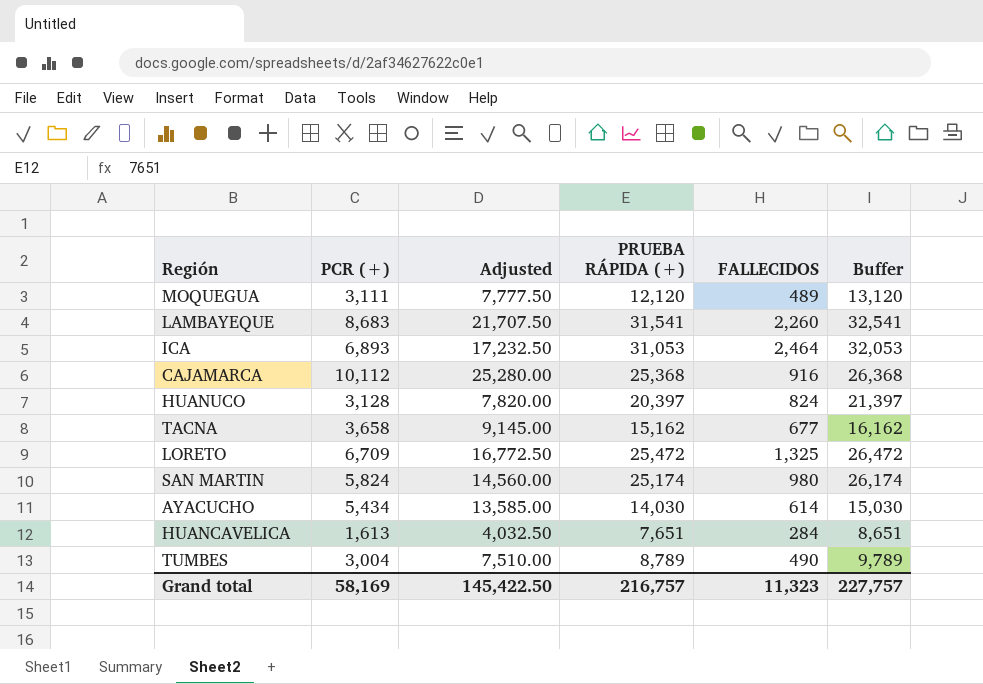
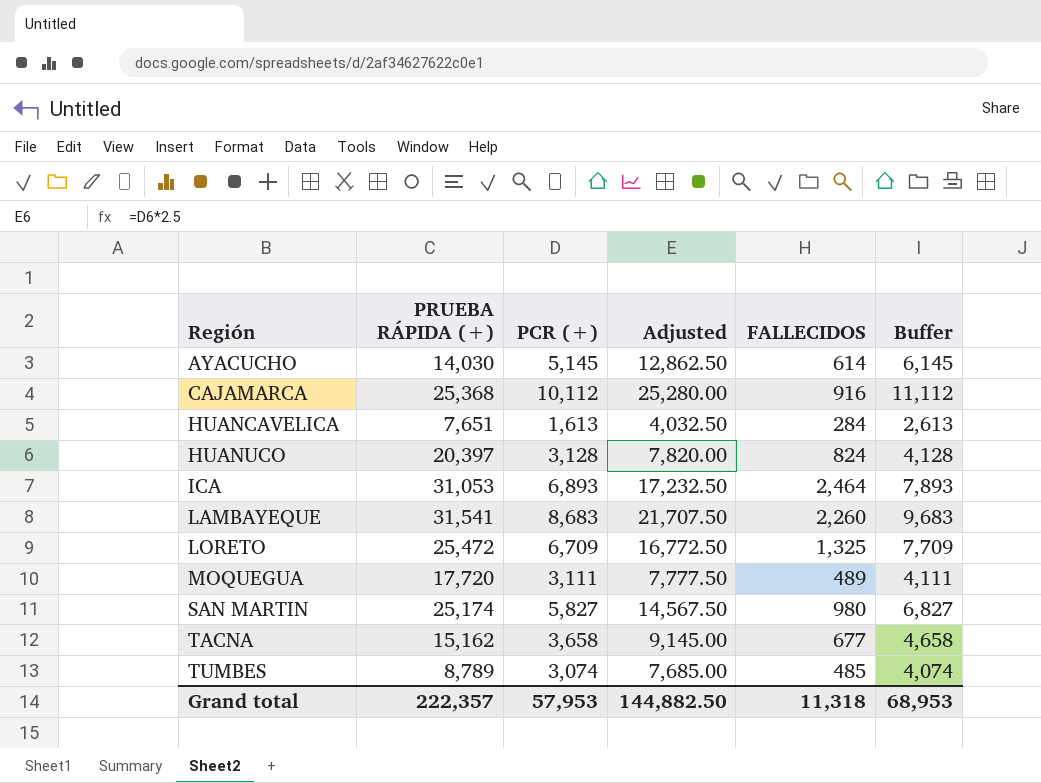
row order: none -> Región ascending
column PRUEBA RÁPIDA (+) | position: 4 -> 2
column Buffer | formula: [PRUEBA RÁPIDA (+)] + 1000 -> [PCR (+)] + 1000
AYACUCHO | PCR (+): 5,434 -> 5,145
AYACUCHO | Adjusted: 13,585.00 -> 12,862.50
MOQUEGUA | PRUEBA RÁPIDA (+): 12,120 -> 17,720
SAN MARTIN | PCR (+): 5,824 -> 5,827
SAN MARTIN | Adjusted: 14,560.00 -> 14,567.50
TUMBES | PCR (+): 3,004 -> 3,074
TUMBES | Adjusted: 7,510.00 -> 7,685.00
TUMBES | FALLECIDOS: 490 -> 485
Grand total | PRUEBA RÁPIDA (+): 216,757 -> 222,357
Grand total | PCR (+): 58,169 -> 57,953
Grand total | Adjusted: 145,422.50 -> 144,882.50
Grand total | FALLECIDOS: 11,323 -> 11,318
Grand total | Buffer: 227,757 -> 68,953

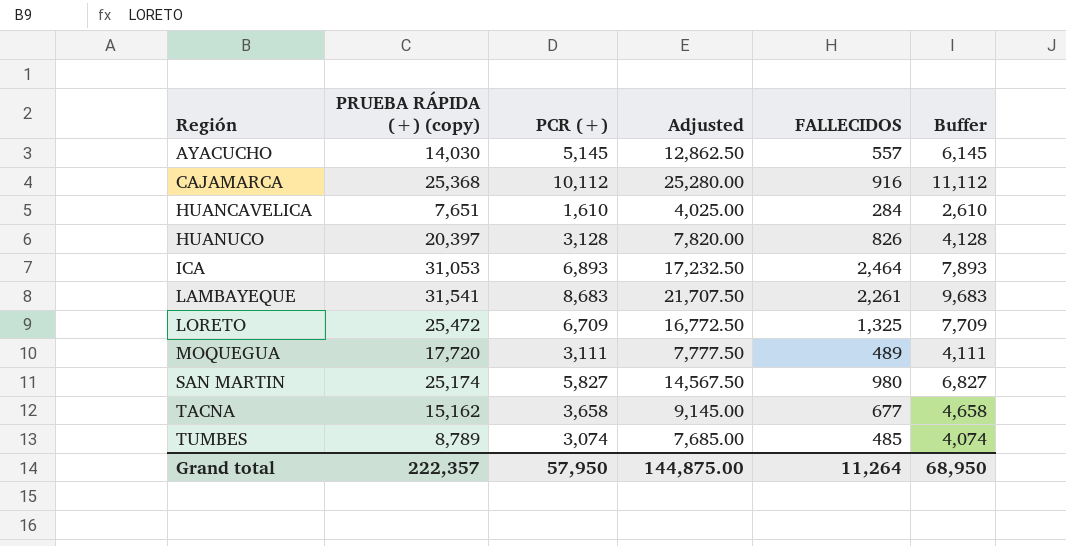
column name: PRUEBA RÁPIDA (+) -> PRUEBA RÁPIDA (+) (copy)
AYACUCHO | FALLECIDOS: 614 -> 557
HUANCAVELICA | PCR (+): 1,613 -> 1,610
HUANCAVELICA | Adjusted: 4,032.50 -> 4,025.00
HUANCAVELICA | Buffer: 2,613 -> 2,610
HUANUCO | FALLECIDOS: 824 -> 826
LAMBAYEQUE | FALLECIDOS: 2,260 -> 2,261
Grand total | PCR (+): 57,953 -> 57,950
Grand total | Adjusted: 144,882.50 -> 144,875.00
Grand total | FALLECIDOS: 11,318 -> 11,264
Grand total | Buffer: 68,953 -> 68,950

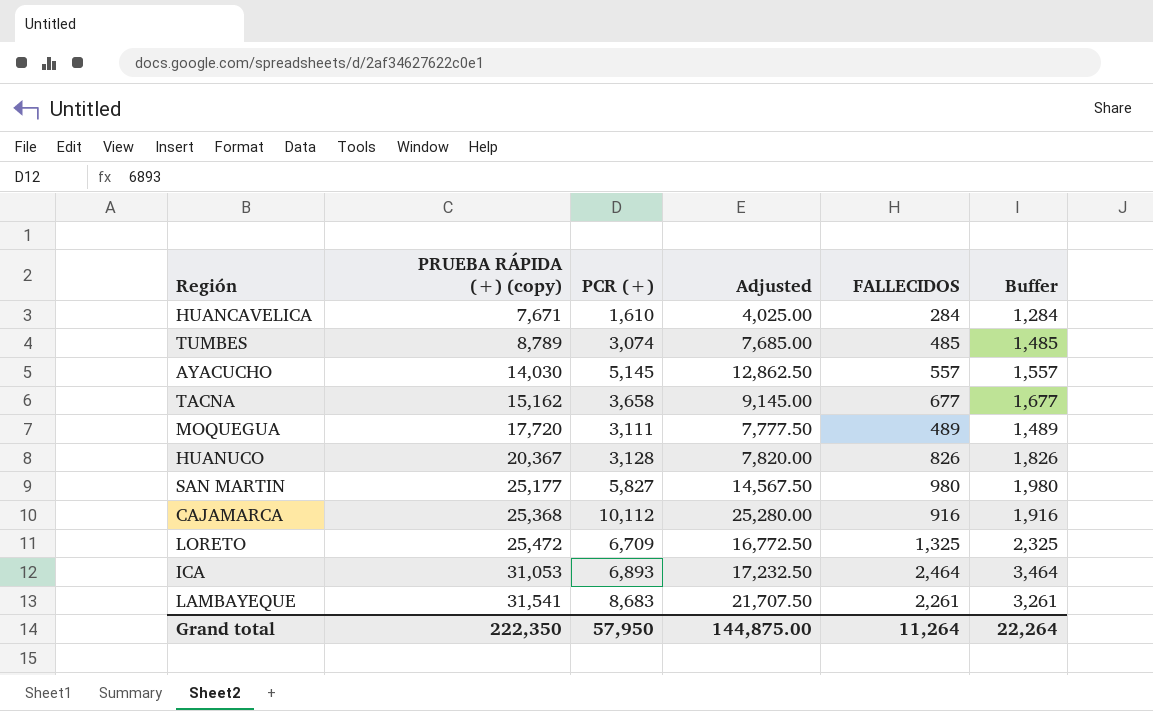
row order: Región ascending -> PRUEBA RÁPIDA (+) (copy) ascending
column Buffer | formula: [PCR (+)] + 1000 -> [FALLECIDOS] + 1000
HUANCAVELICA | PRUEBA RÁPIDA (+) (copy): 7,651 -> 7,671
HUANUCO | PRUEBA RÁPIDA (+) (copy): 20,397 -> 20,367
SAN MARTIN | PRUEBA RÁPIDA (+) (copy): 25,174 -> 25,177
Grand total | PRUEBA RÁPIDA (+) (copy): 222,357 -> 222,350
Grand total | Buffer: 68,950 -> 22,264

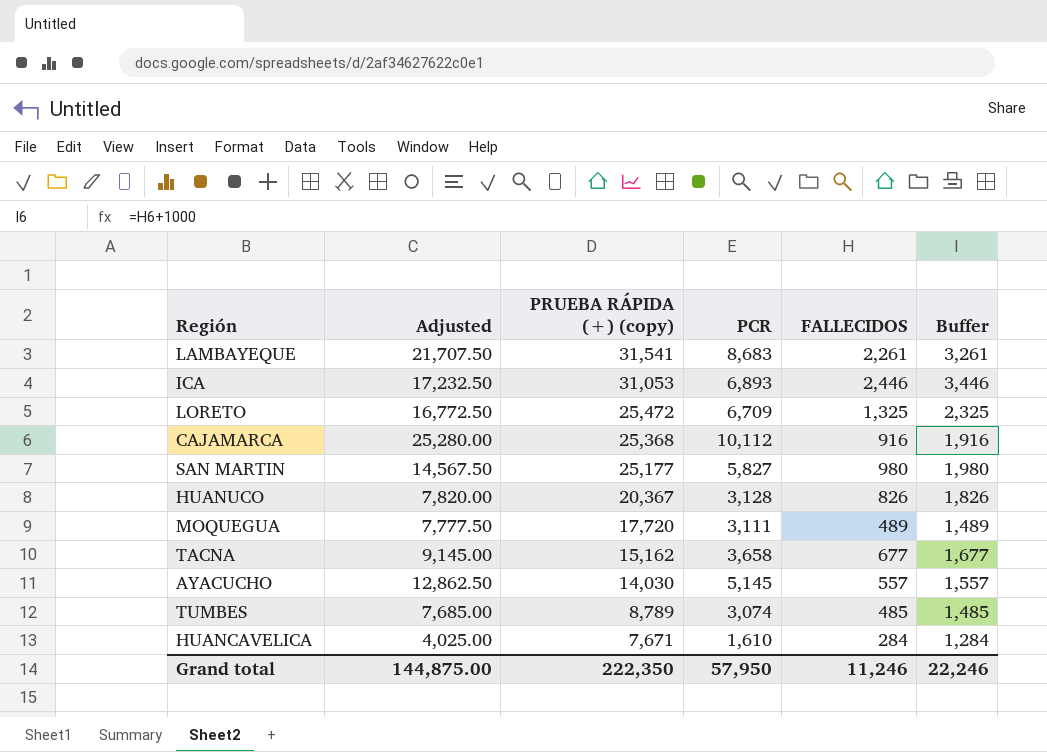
row order: PRUEBA RÁPIDA (+) (copy) ascending -> PRUEBA RÁPIDA (+) (copy) descending
column Adjusted | position: 4 -> 2
column name: PCR (+) -> PCR
ICA | FALLECIDOS: 2,464 -> 2,446
ICA | Buffer: 3,464 -> 3,446
Grand total | FALLECIDOS: 11,264 -> 11,246
Grand total | Buffer: 22,264 -> 22,246

